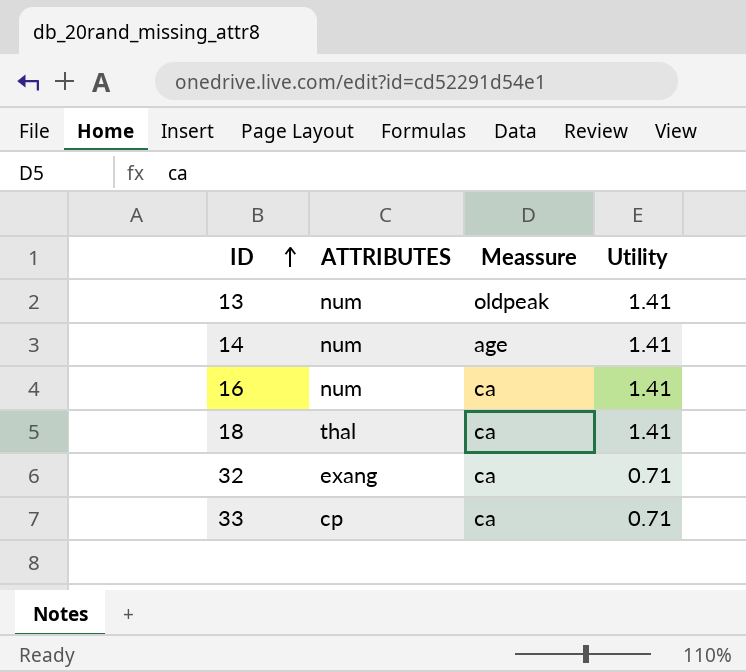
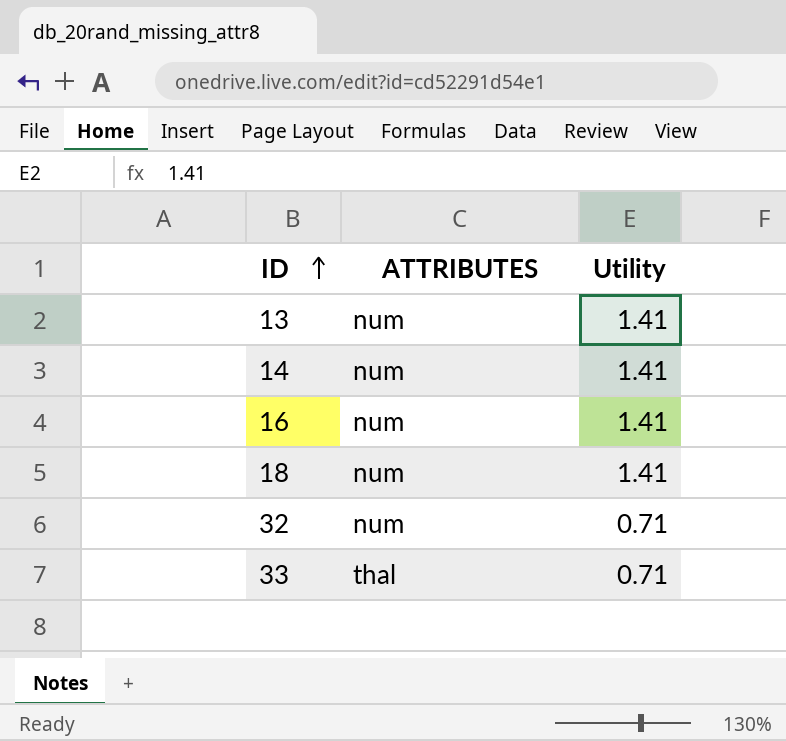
column Meassure | position: 3 -> none
18 | ATTRIBUTES: thal -> num
32 | ATTRIBUTES: exang -> num
33 | ATTRIBUTES: cp -> thal

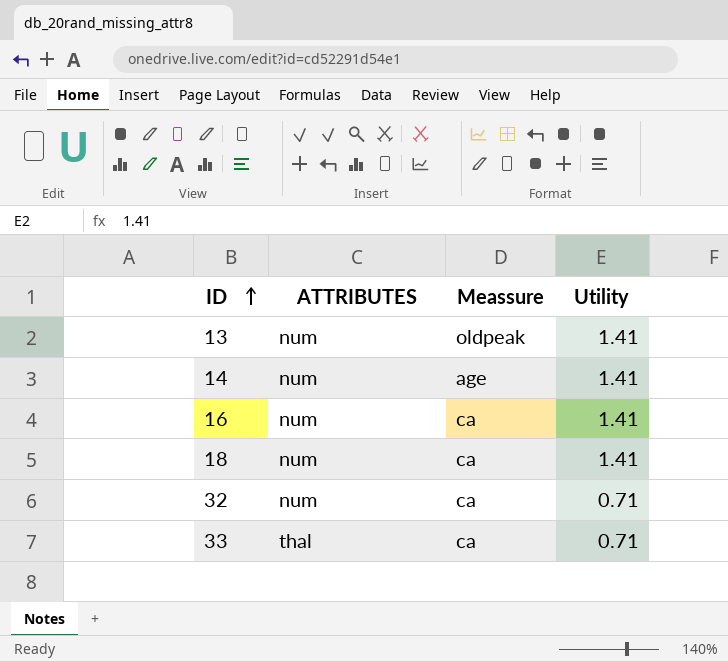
column Meassure | position: none -> 3

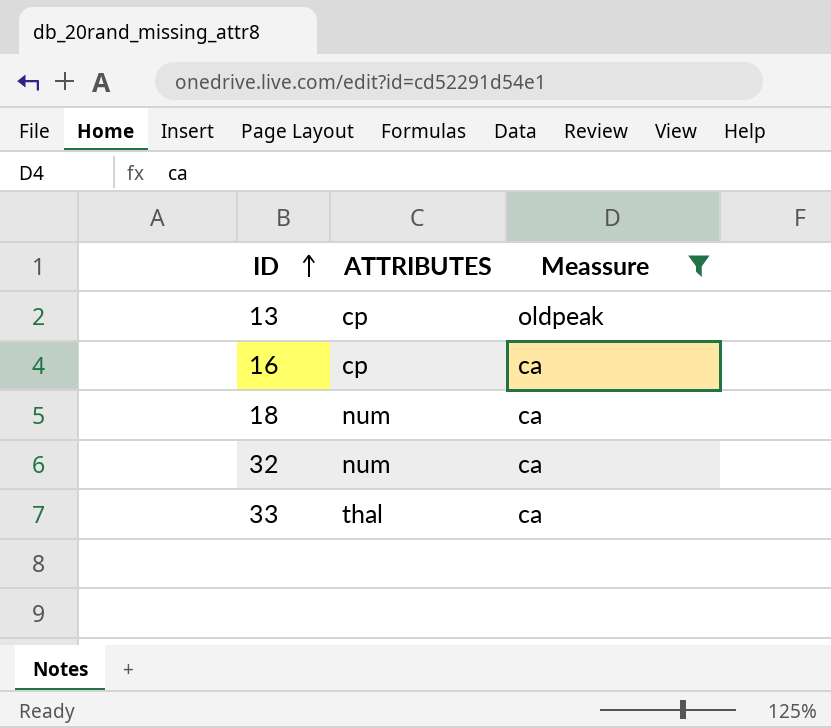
filter: none -> Meassure != age
column Utility | position: 4 -> none
13 | ATTRIBUTES: num -> cp
16 | ATTRIBUTES: num -> cp

